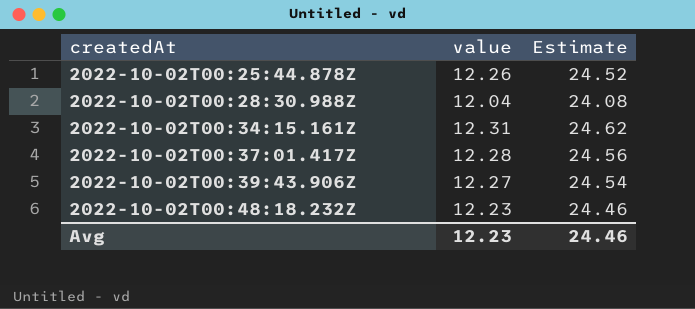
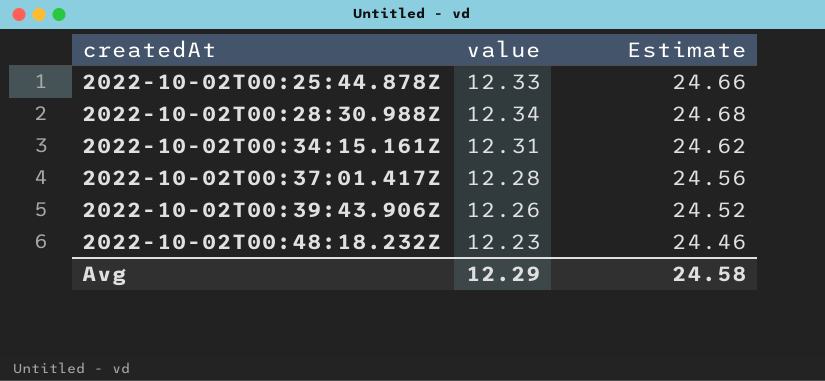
2022-10-02T00:25:44.878Z | value: 12.26 -> 12.33
2022-10-02T00:25:44.878Z | Estimate: 24.52 -> 24.66
2022-10-02T00:28:30.988Z | value: 12.04 -> 12.34
2022-10-02T00:28:30.988Z | Estimate: 24.08 -> 24.68
2022-10-02T00:39:43.906Z | value: 12.27 -> 12.26
2022-10-02T00:39:43.906Z | Estimate: 24.54 -> 24.52
Avg | value: 12.23 -> 12.29
Avg | Estimate: 24.46 -> 24.58

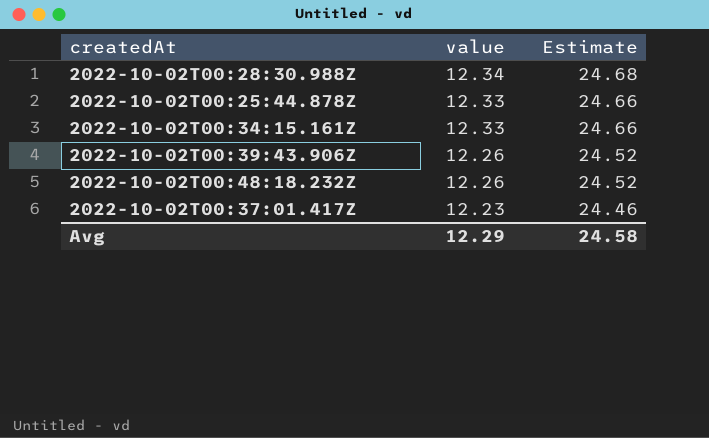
row order: createdAt ascending -> value descending
2022-10-02T00:34:15.161Z | value: 12.31 -> 12.33
2022-10-02T00:34:15.161Z | Estimate: 24.62 -> 24.66
2022-10-02T00:48:18.232Z | value: 12.23 -> 12.26
2022-10-02T00:48:18.232Z | Estimate: 24.46 -> 24.52
2022-10-02T00:37:01.417Z | value: 12.28 -> 12.23
2022-10-02T00:37:01.417Z | Estimate: 24.56 -> 24.46

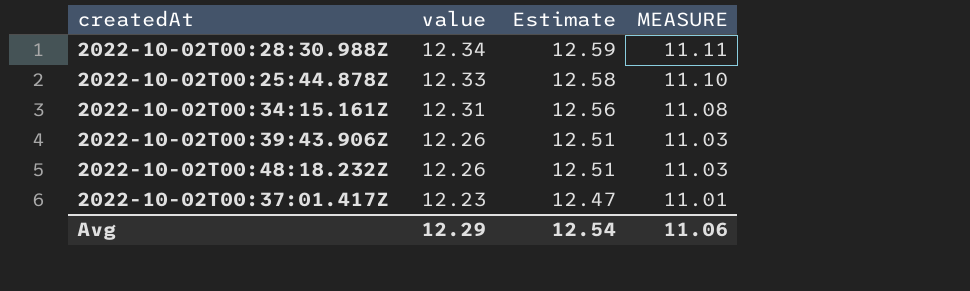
column Estimate | formula: [value] * 2 -> [value] * 1.02
column MEASURE | formula: none -> [value] * 0.9
2022-10-02T00:34:15.161Z | value: 12.33 -> 12.31
Avg | Estimate: 24.58 -> 12.54

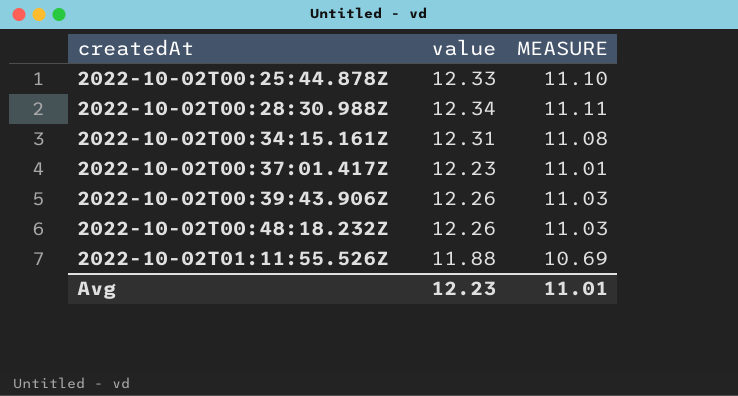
row order: value descending -> createdAt ascending
column Estimate | formula: [value] * 1.02 -> none
row 2022-10-02T01:11:55.526Z: none -> 11.88 | 10.69
Avg | value: 12.29 -> 12.23
Avg | MEASURE: 11.06 -> 11.01

